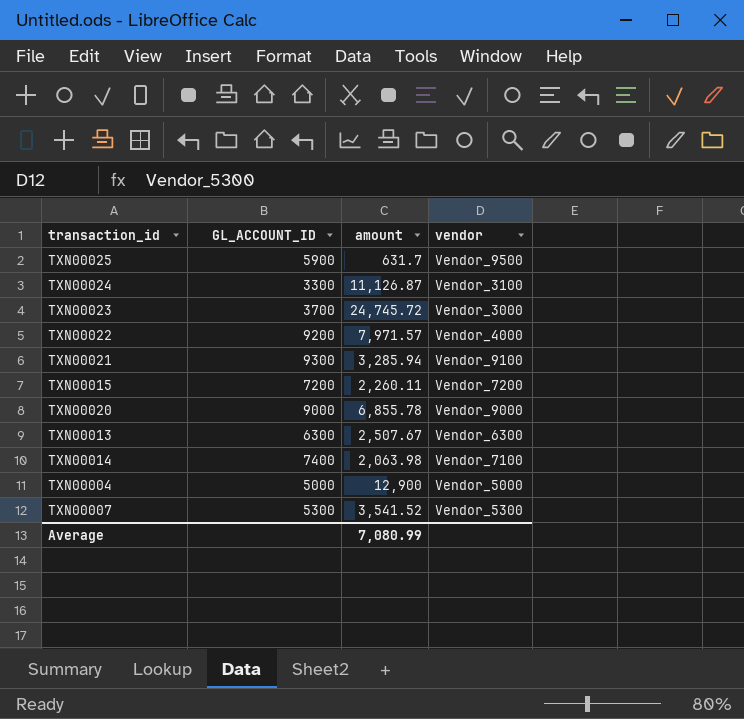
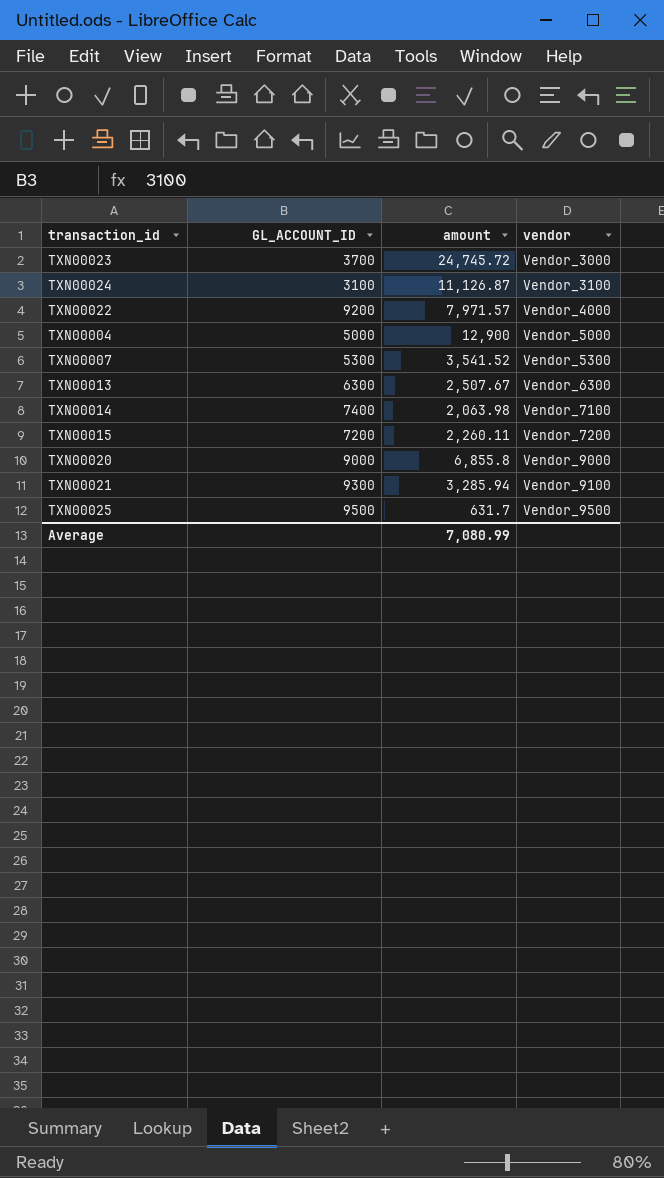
row order: none -> vendor ascending
TXN00024 | GL_ACCOUNT_ID: 3300 -> 3100
TXN00020 | amount: 6,855.78 -> 6,855.8
TXN00025 | GL_ACCOUNT_ID: 5900 -> 9500

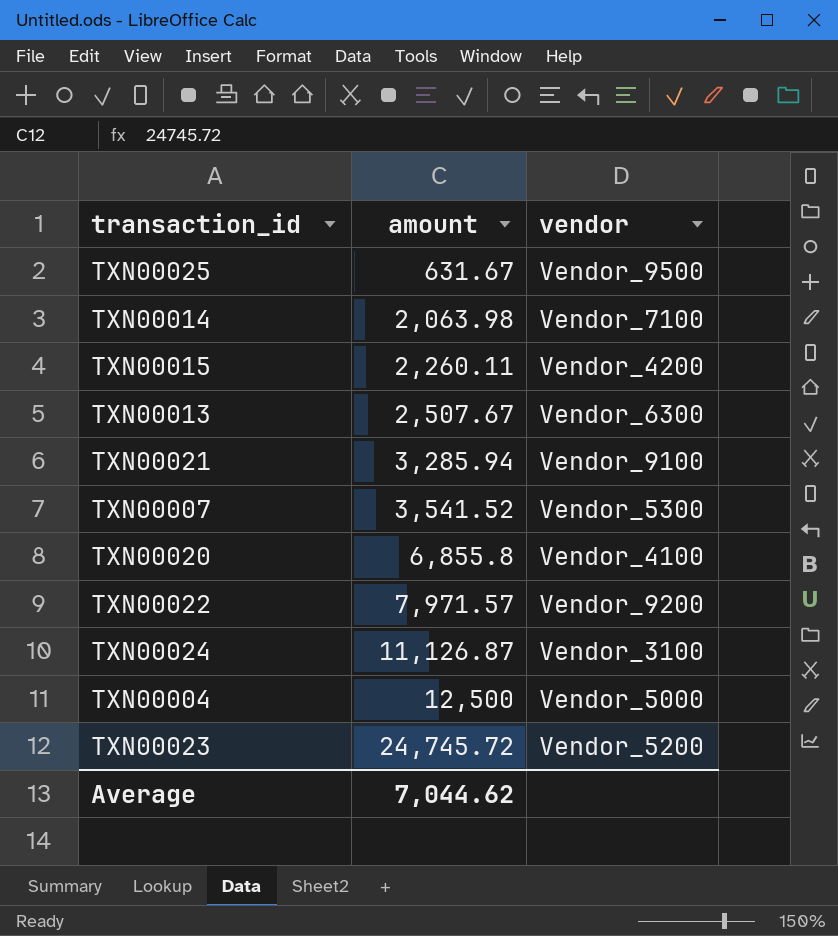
row order: vendor ascending -> amount ascending
column GL_ACCOUNT_ID | position: 2 -> none
TXN00025 | amount: 631.7 -> 631.67
TXN00015 | vendor: Vendor_7200 -> Vendor_4200
TXN00020 | vendor: Vendor_9000 -> Vendor_4100
TXN00022 | vendor: Vendor_4000 -> Vendor_9200
TXN00004 | amount: 12,900 -> 12,500
TXN00023 | vendor: Vendor_3000 -> Vendor_5200
Average | amount: 7,080.99 -> 7,044.62

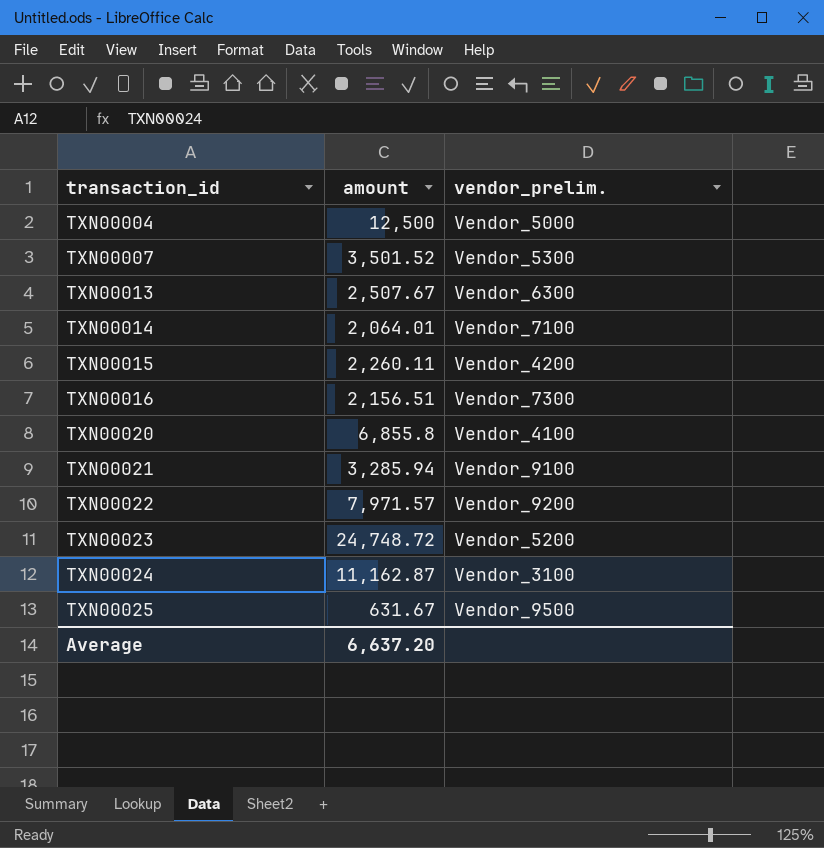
row order: amount ascending -> transaction_id ascending
column name: vendor -> vendor_prelim.
TXN00007 | amount: 3,541.52 -> 3,501.52
TXN00014 | amount: 2,063.98 -> 2,064.01
row TXN00016: none -> 2,156.51 | Vendor_7300
TXN00023 | amount: 24,745.72 -> 24,748.72
TXN00024 | amount: 11,126.87 -> 11,162.87
Average | amount: 7,044.62 -> 6,637.20

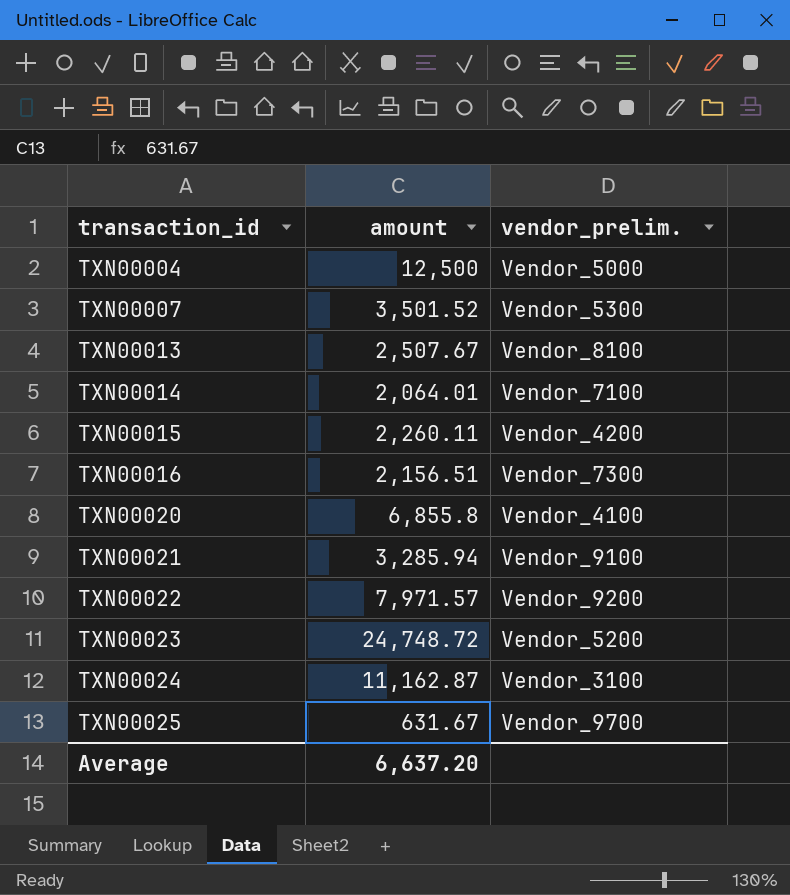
TXN00013 | vendor_prelim.: Vendor_6300 -> Vendor_8100
TXN00025 | vendor_prelim.: Vendor_9500 -> Vendor_9700

